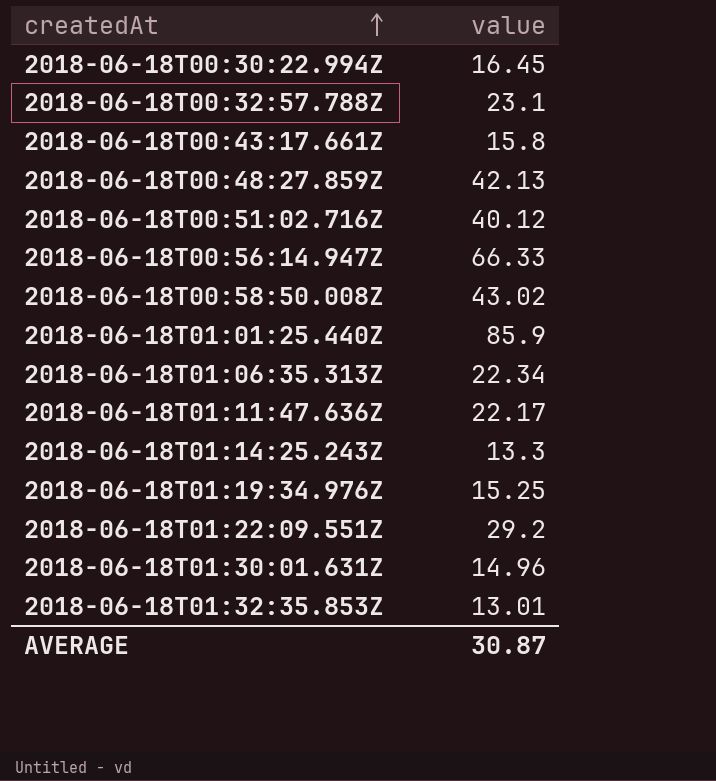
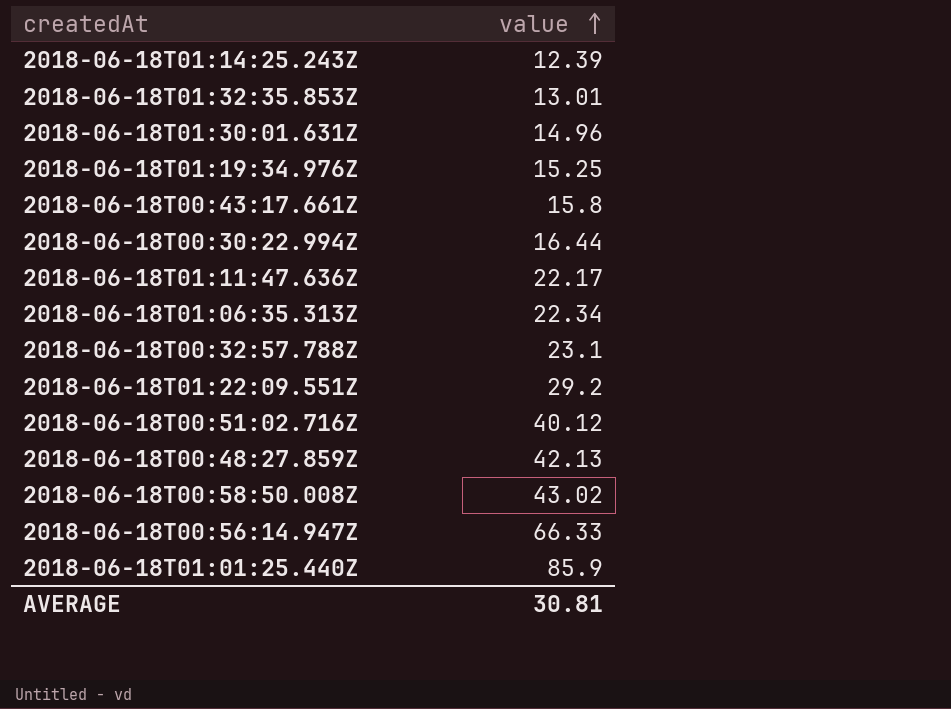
row order: createdAt ascending -> value ascending
2018-06-18T01:14:25.243Z | value: 13.3 -> 12.39
2018-06-18T00:30:22.994Z | value: 16.45 -> 16.44
AVERAGE | value: 30.87 -> 30.81

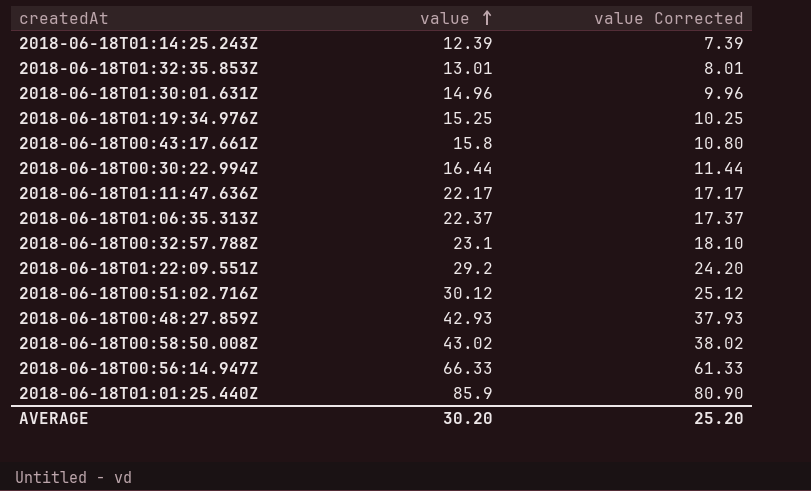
column value Corrected | formula: none -> [value] - 5
2018-06-18T01:06:35.313Z | value: 22.34 -> 22.37
2018-06-18T00:51:02.716Z | value: 40.12 -> 30.12
2018-06-18T00:48:27.859Z | value: 42.13 -> 42.93
AVERAGE | value: 30.81 -> 30.20

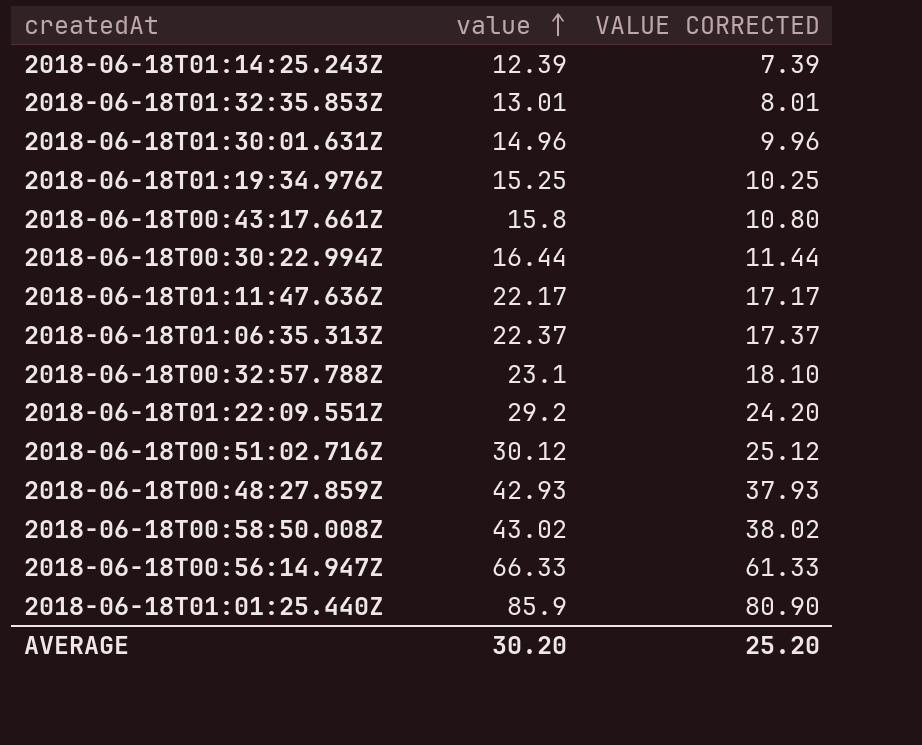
column name: value Corrected -> VALUE CORRECTED

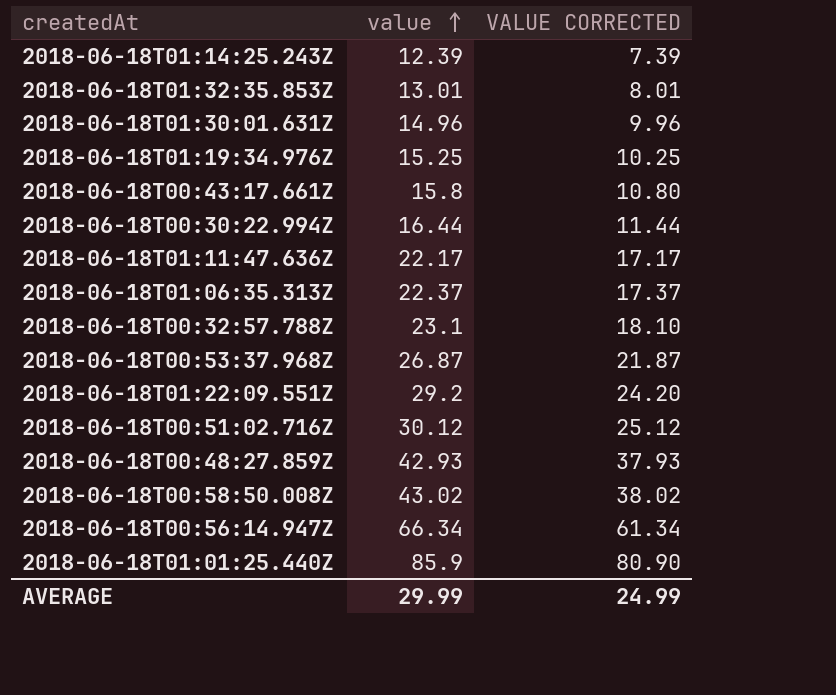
row 2018-06-18T00:53:37.968Z: none -> 26.87 | 21.87
2018-06-18T00:56:14.947Z | value: 66.33 -> 66.34
2018-06-18T00:56:14.947Z | VALUE CORRECTED: 61.33 -> 61.34
AVERAGE | value: 30.20 -> 29.99
AVERAGE | VALUE CORRECTED: 25.20 -> 24.99

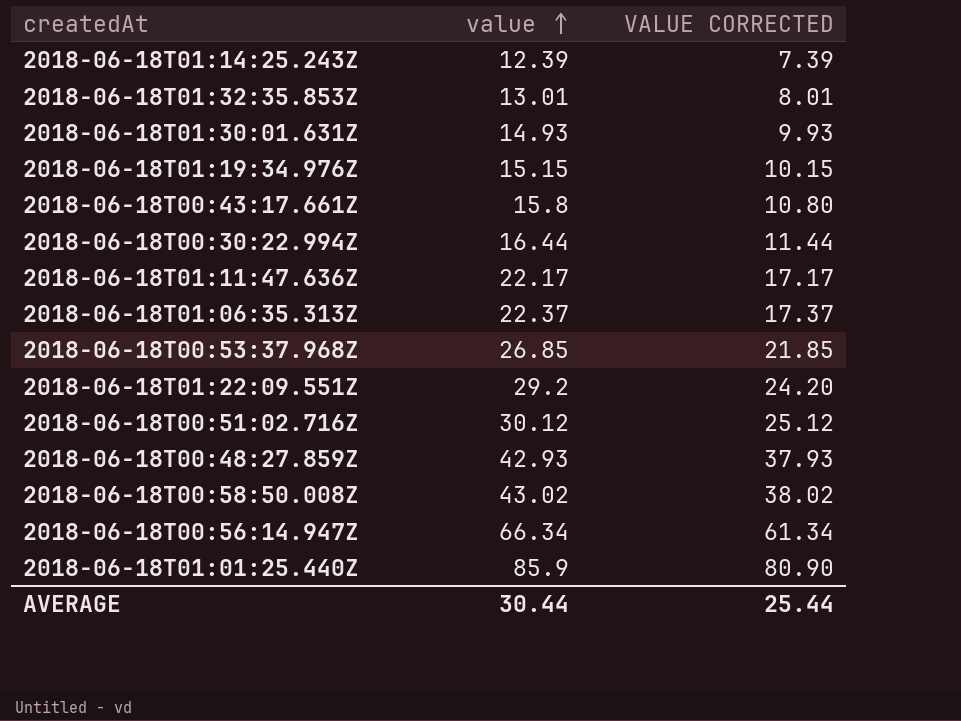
row 2018-06-18T00:32:57.788Z: 23.1 | 18.10 -> none
2018-06-18T01:30:01.631Z | value: 14.96 -> 14.93
2018-06-18T01:30:01.631Z | VALUE CORRECTED: 9.96 -> 9.93
2018-06-18T01:19:34.976Z | value: 15.25 -> 15.15
2018-06-18T01:19:34.976Z | VALUE CORRECTED: 10.25 -> 10.15
2018-06-18T00:53:37.968Z | value: 26.87 -> 26.85
2018-06-18T00:53:37.968Z | VALUE CORRECTED: 21.87 -> 21.85
AVERAGE | value: 29.99 -> 30.44
AVERAGE | VALUE CORRECTED: 24.99 -> 25.44

